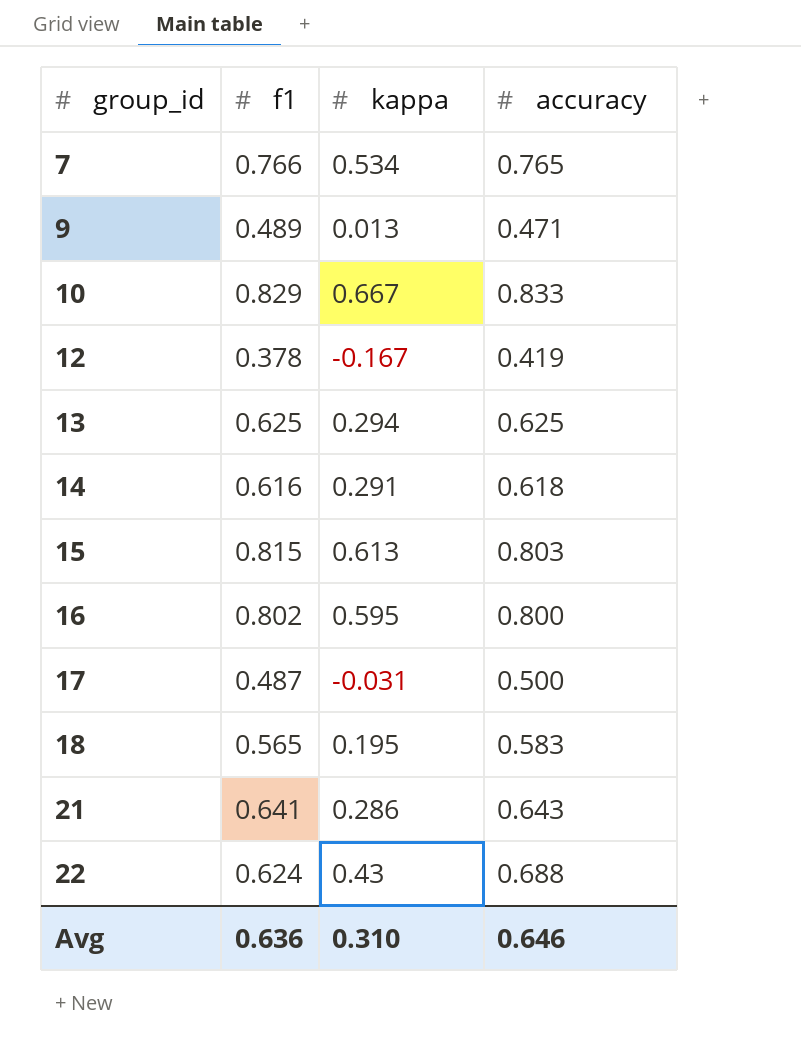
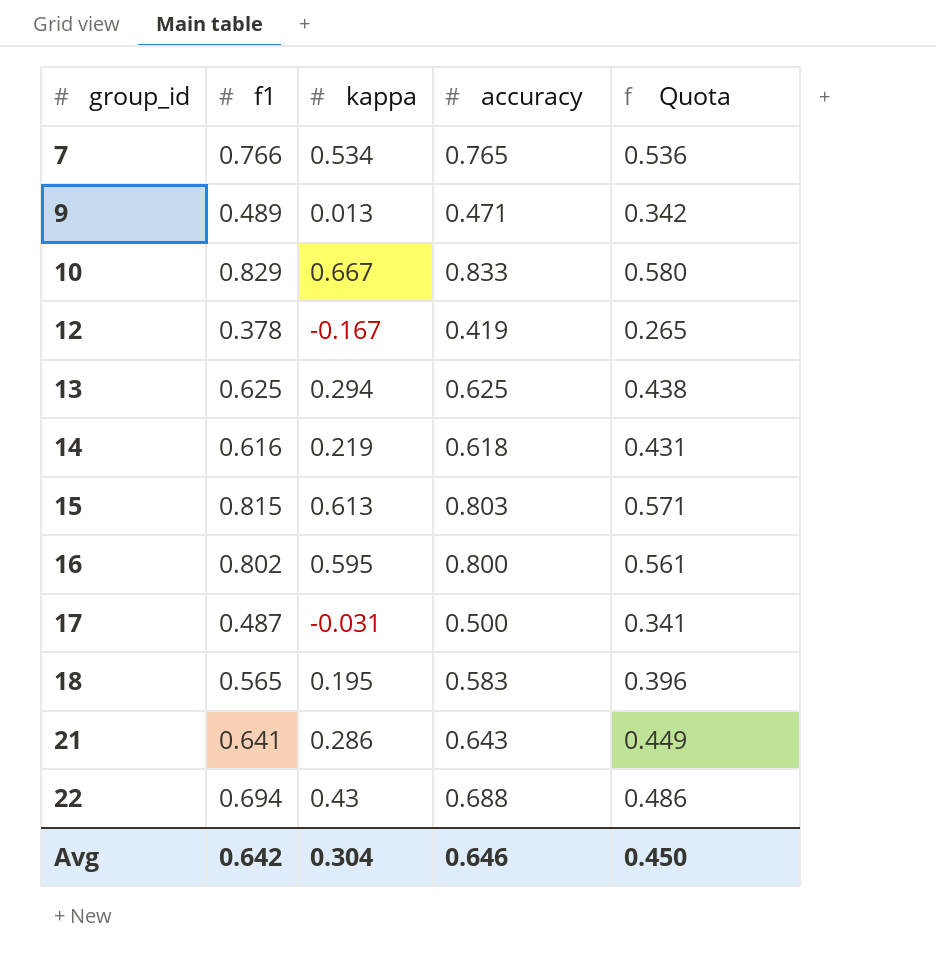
column Quota | formula: none -> [f1] * 0.7
14 | kappa: 0.291 -> 0.219
22 | f1: 0.624 -> 0.694
Avg | f1: 0.636 -> 0.642
Avg | kappa: 0.310 -> 0.304

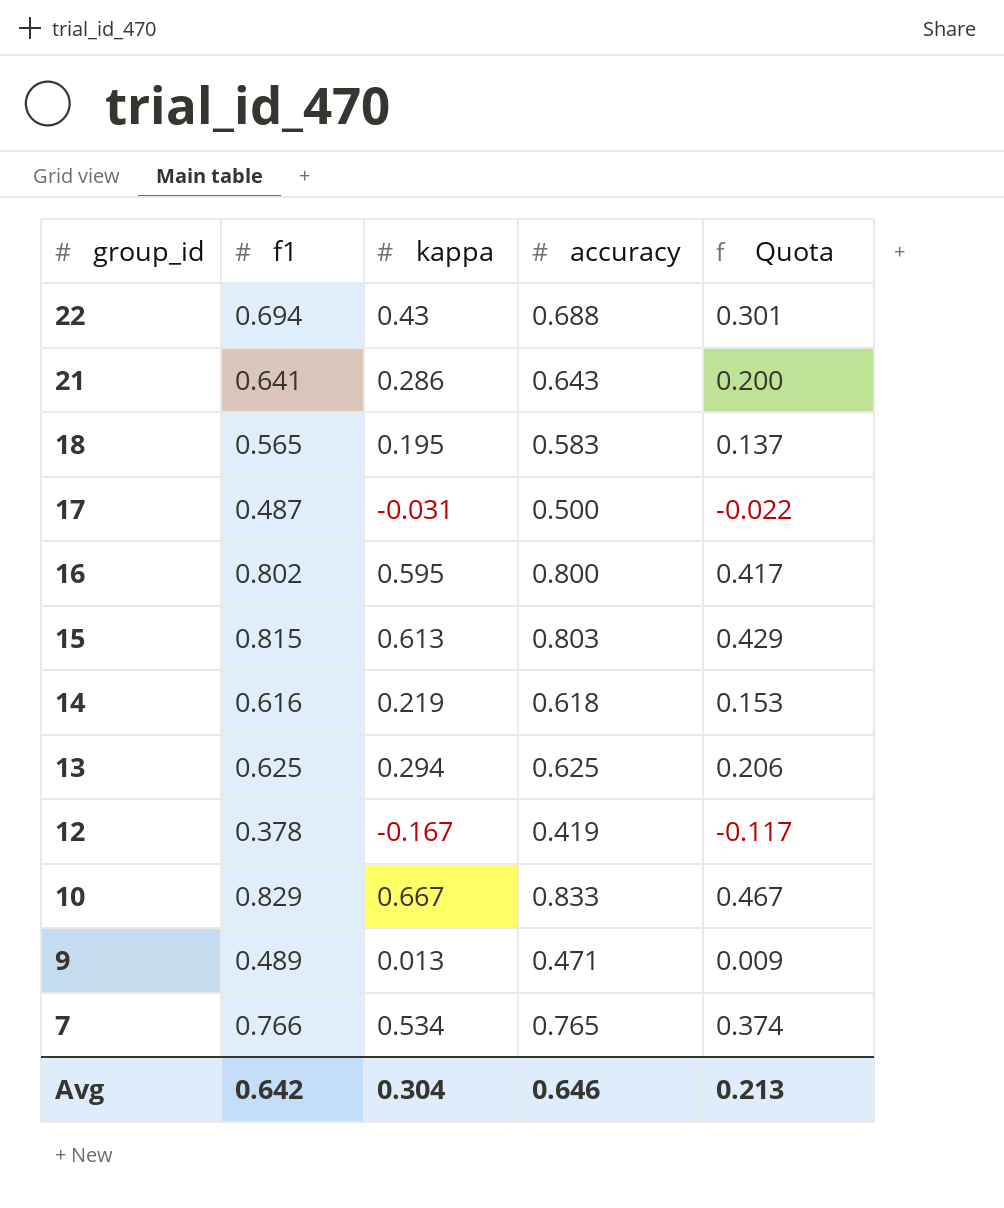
row order: group_id ascending -> group_id descending
column Quota | formula: [f1] * 0.7 -> [kappa] * 0.7
Avg | Quota: 0.450 -> 0.213

